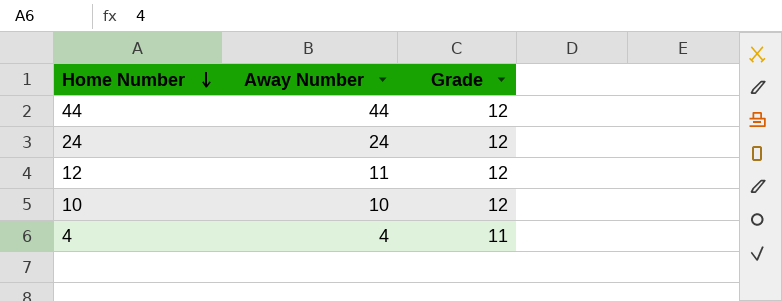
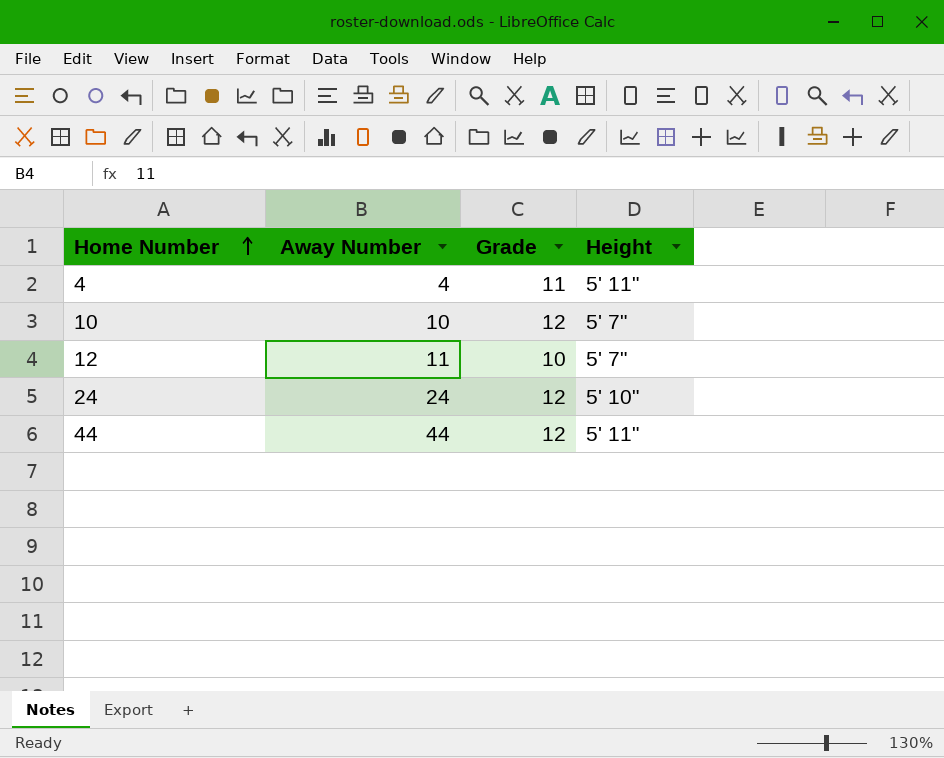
row order: Home Number descending -> Home Number ascending
column Height | position: none -> 4
12 | Grade: 12 -> 10

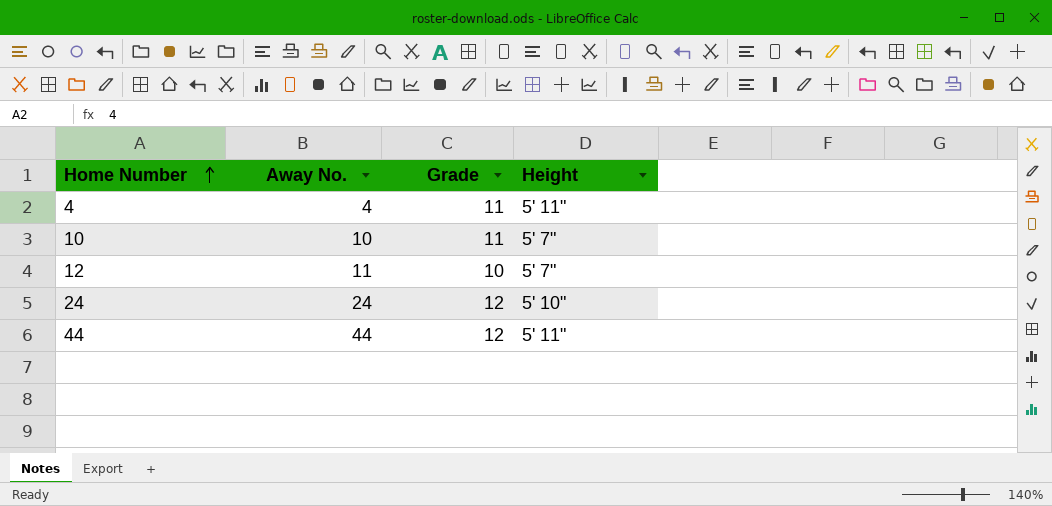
column name: Away Number -> Away No.
10 | Grade: 12 -> 11

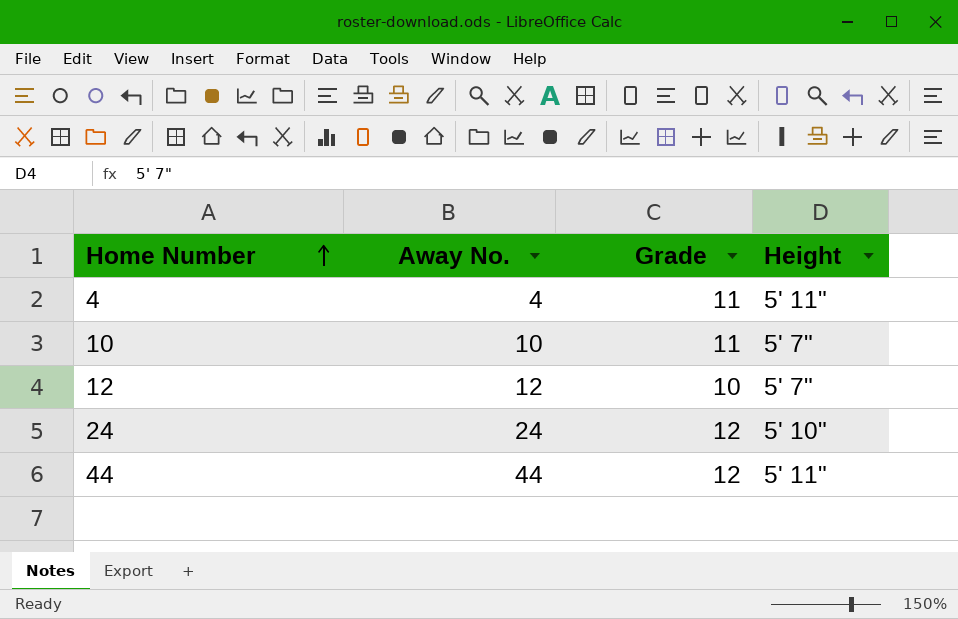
12 | Away No.: 11 -> 12

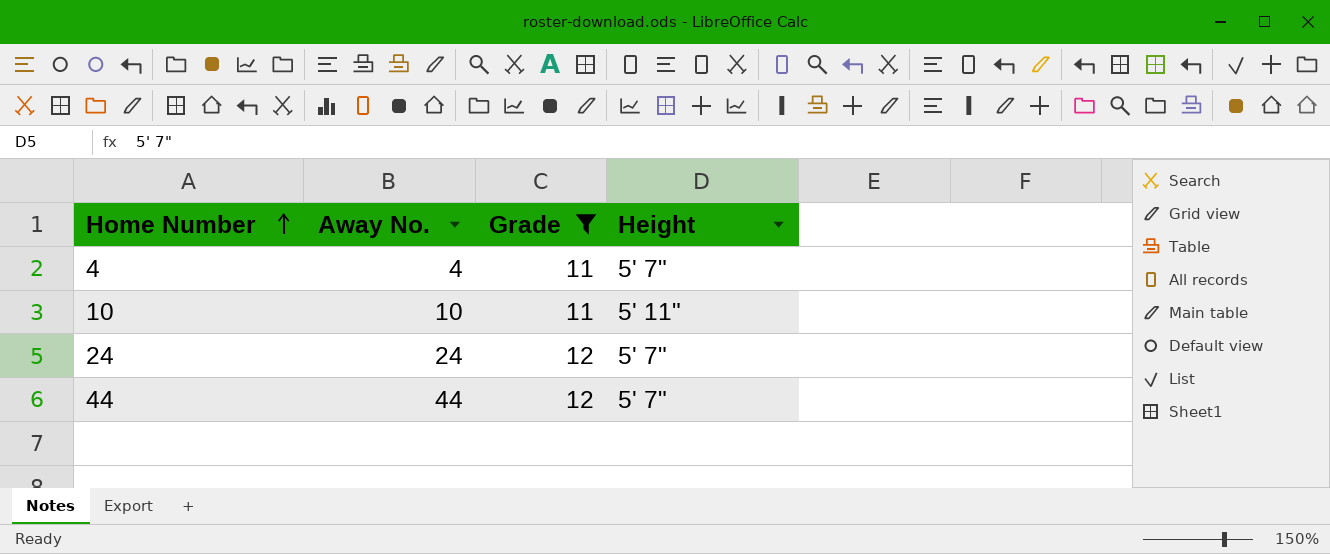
filter: none -> Grade != 10
4 | Height: 5' 11" -> 5' 7"
10 | Height: 5' 7" -> 5' 11"
24 | Height: 5' 10" -> 5' 7"
44 | Height: 5' 11" -> 5' 7"

